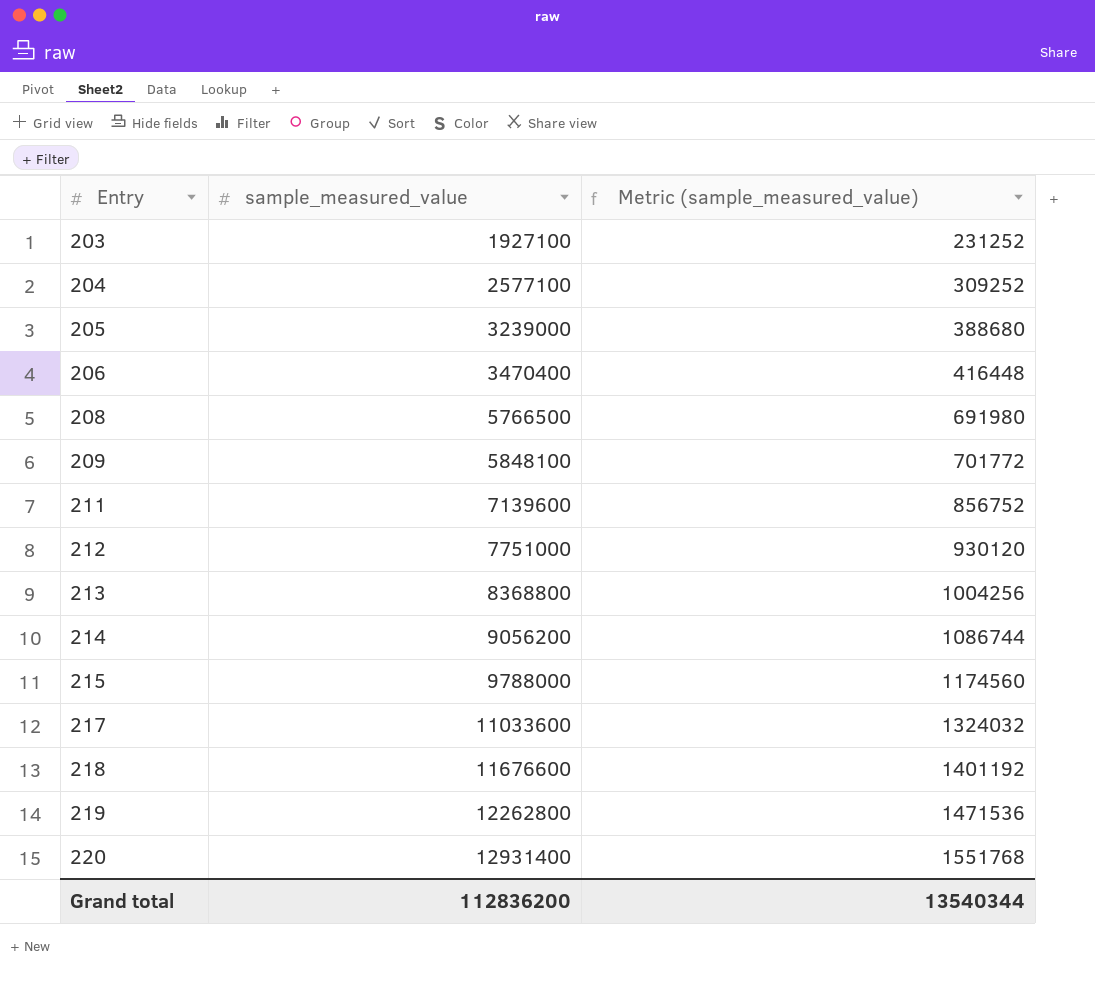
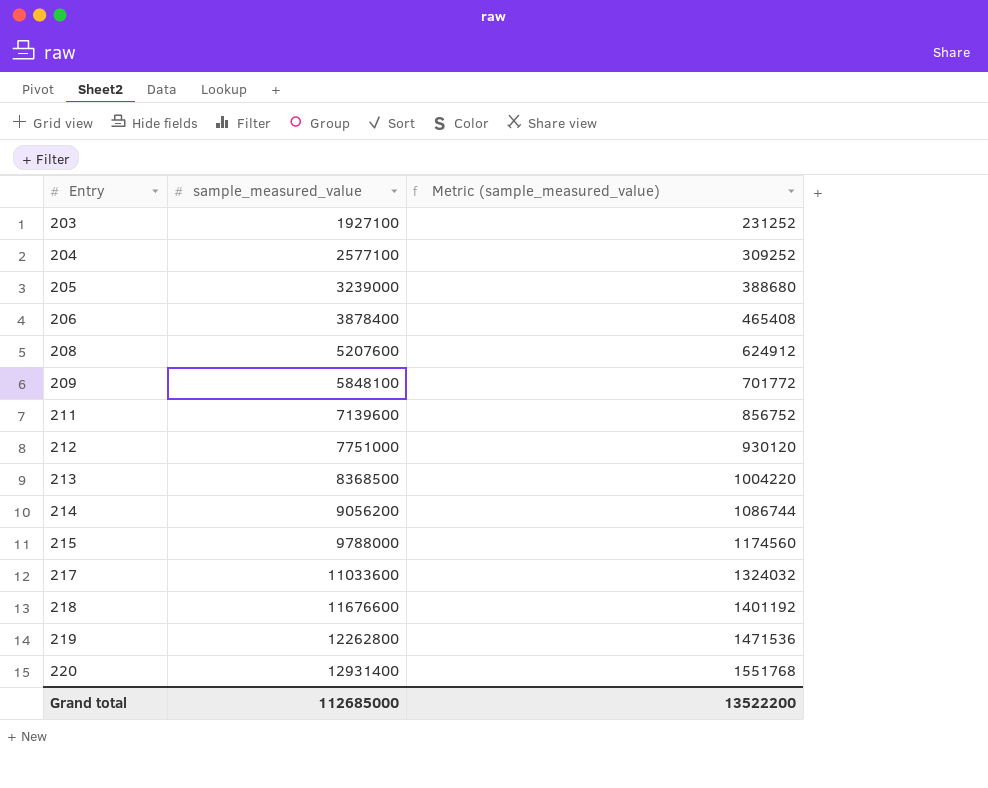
206 | sample_measured_value: 3470400 -> 3878400
206 | Metric (sample_measured_value): 416448 -> 465408
208 | sample_measured_value: 5766500 -> 5207600
208 | Metric (sample_measured_value): 691980 -> 624912
213 | sample_measured_value: 8368800 -> 8368500
213 | Metric (sample_measured_value): 1004256 -> 1004220
Grand total | sample_measured_value: 112836200 -> 112685000
Grand total | Metric (sample_measured_value): 13540344 -> 13522200

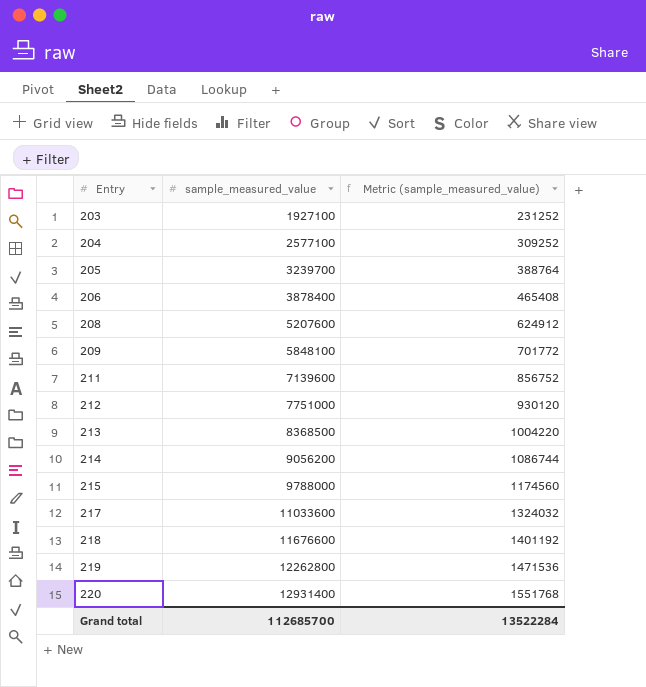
205 | sample_measured_value: 3239000 -> 3239700
205 | Metric (sample_measured_value): 388680 -> 388764
Grand total | sample_measured_value: 112685000 -> 112685700
Grand total | Metric (sample_measured_value): 13522200 -> 13522284

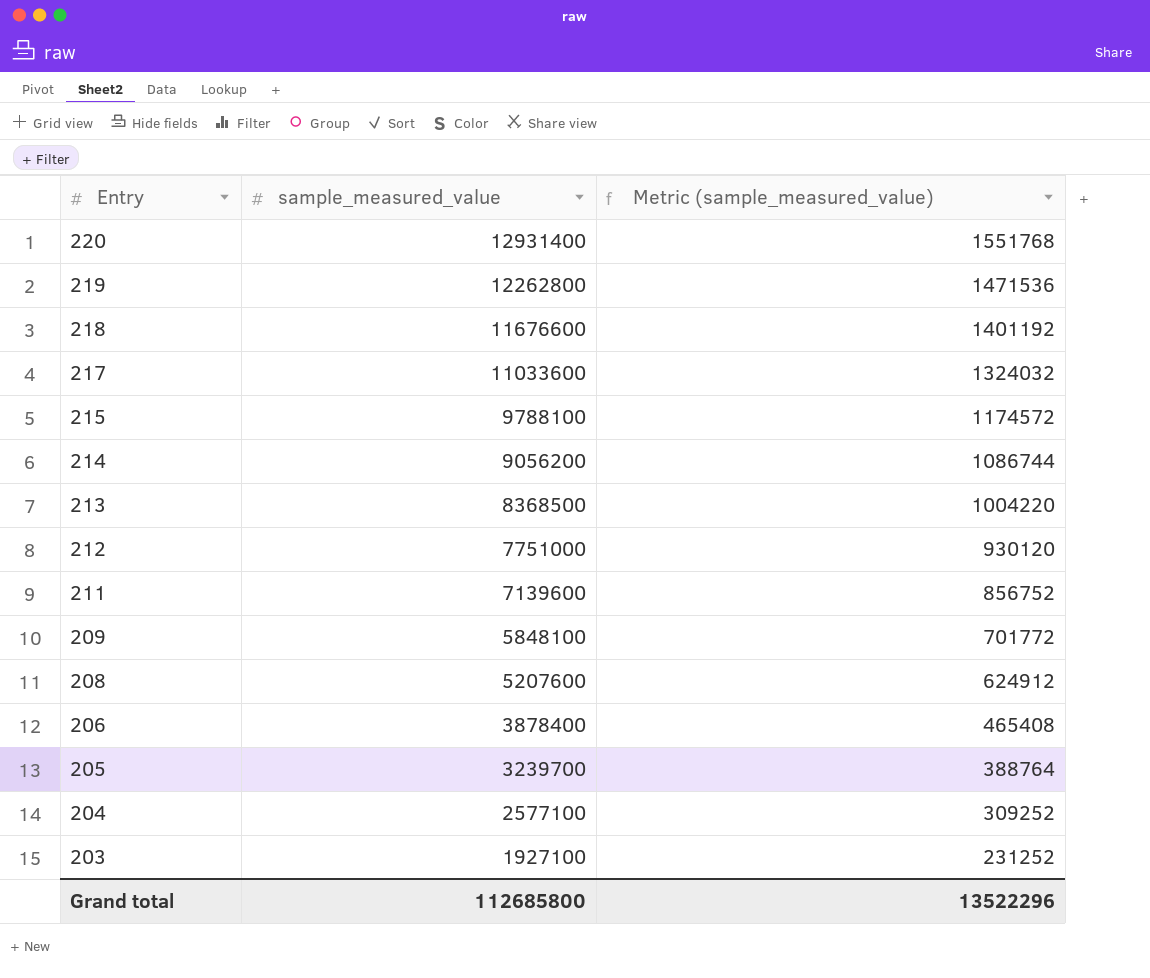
row order: Entry ascending -> Entry descending
215 | sample_measured_value: 9788000 -> 9788100
215 | Metric (sample_measured_value): 1174560 -> 1174572
Grand total | sample_measured_value: 112685700 -> 112685800
Grand total | Metric (sample_measured_value): 13522284 -> 13522296

